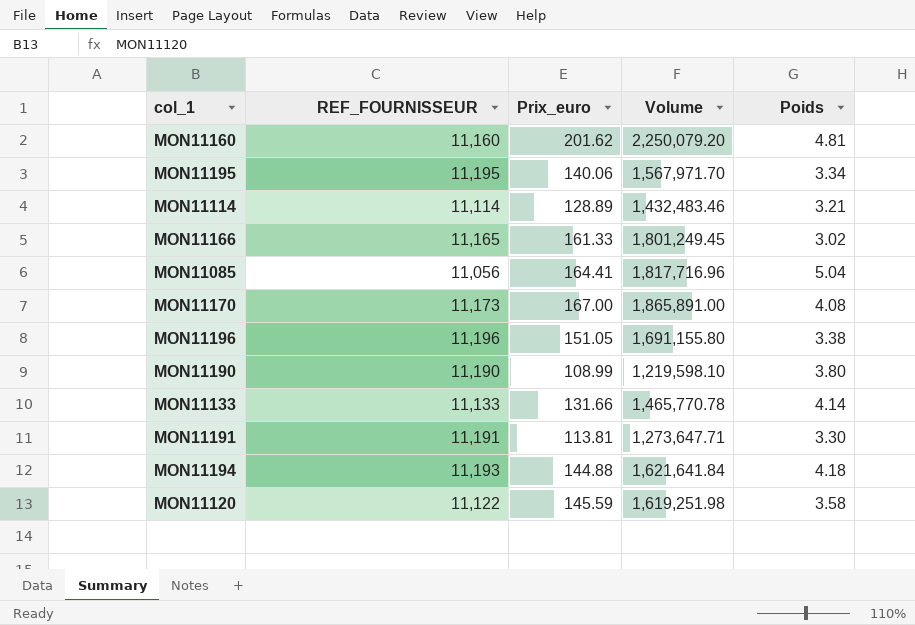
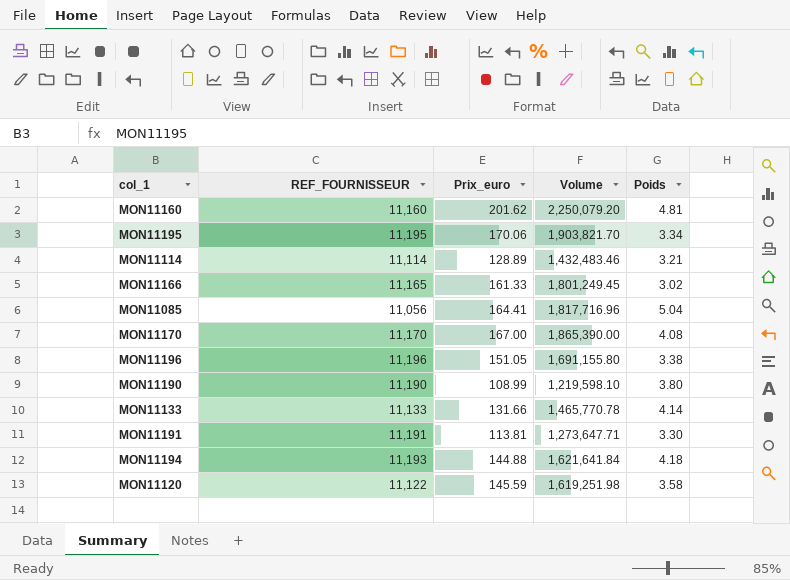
MON11195 | Prix_euro: 140.06 -> 170.06
MON11195 | Volume: 1,567,971.70 -> 1,903,821.70
MON11170 | REF_FOURNISSEUR: 11,173 -> 11,170
MON11170 | Volume: 1,865,891.00 -> 1,865,390.00

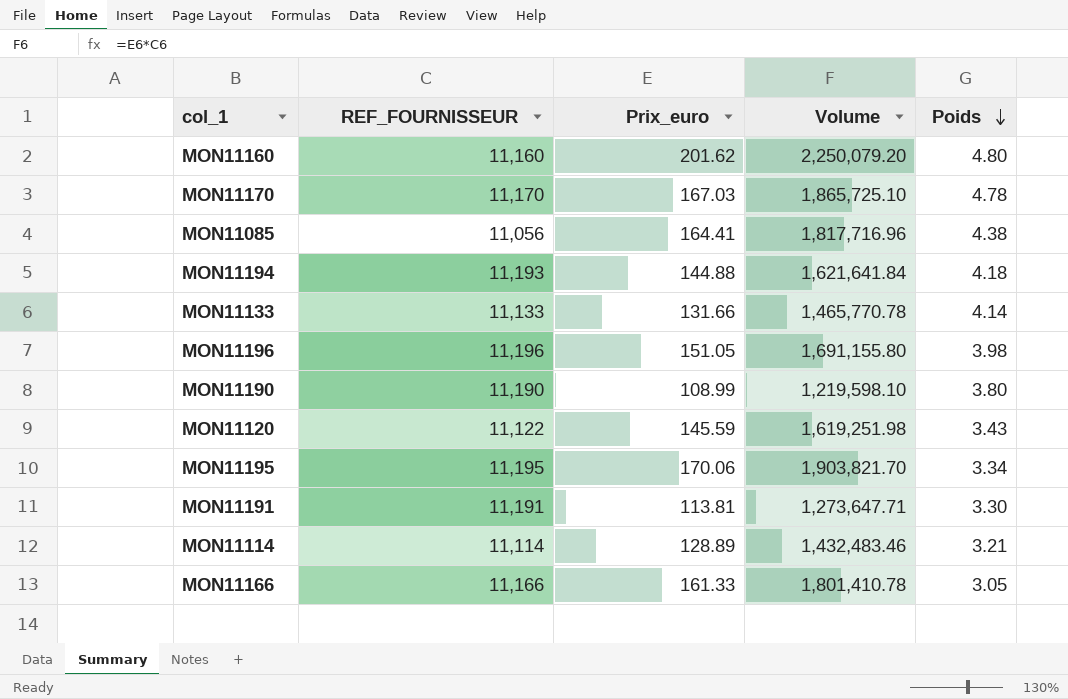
row order: none -> Poids descending
MON11160 | Poids: 4.81 -> 4.80
MON11170 | Prix_euro: 167.00 -> 167.03
MON11170 | Volume: 1,865,390.00 -> 1,865,725.10
MON11170 | Poids: 4.08 -> 4.78
MON11085 | Poids: 5.04 -> 4.38
MON11196 | Poids: 3.38 -> 3.98
MON11120 | Poids: 3.58 -> 3.43
MON11166 | REF_FOURNISSEUR: 11,165 -> 11,166
MON11166 | Volume: 1,801,249.45 -> 1,801,410.78
MON11166 | Poids: 3.02 -> 3.05

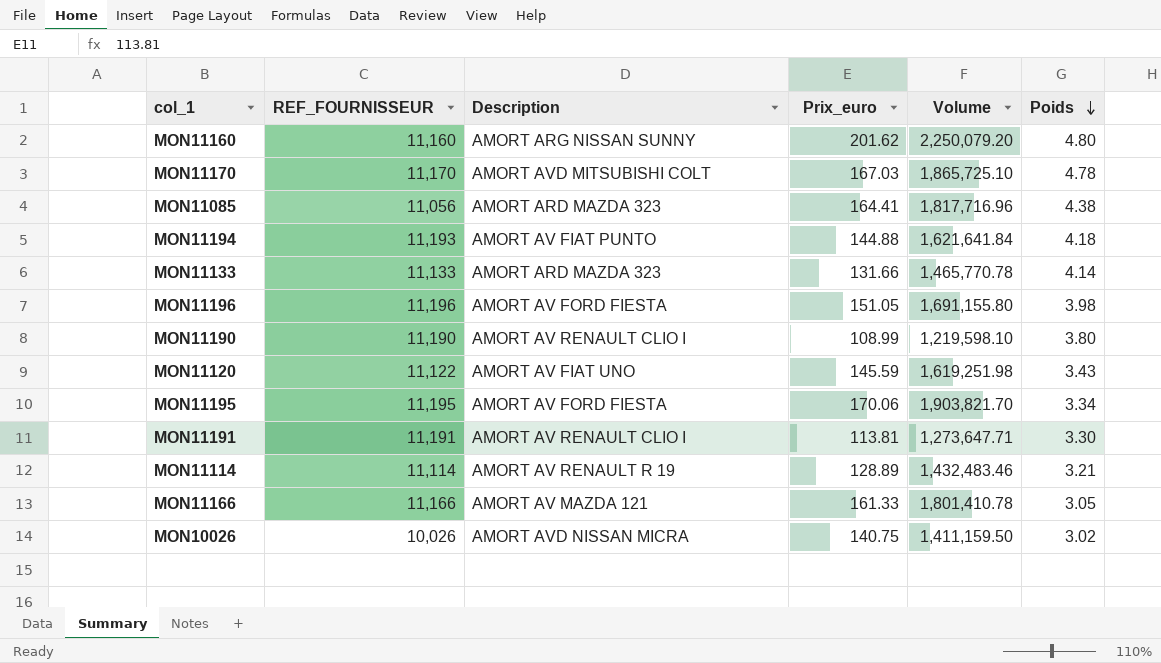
column Description | position: none -> 3
row MON10026: none -> 10,026 | AMORT AVD NISSAN MICRA | 140.75 | 1,411,159.50 | 3.02

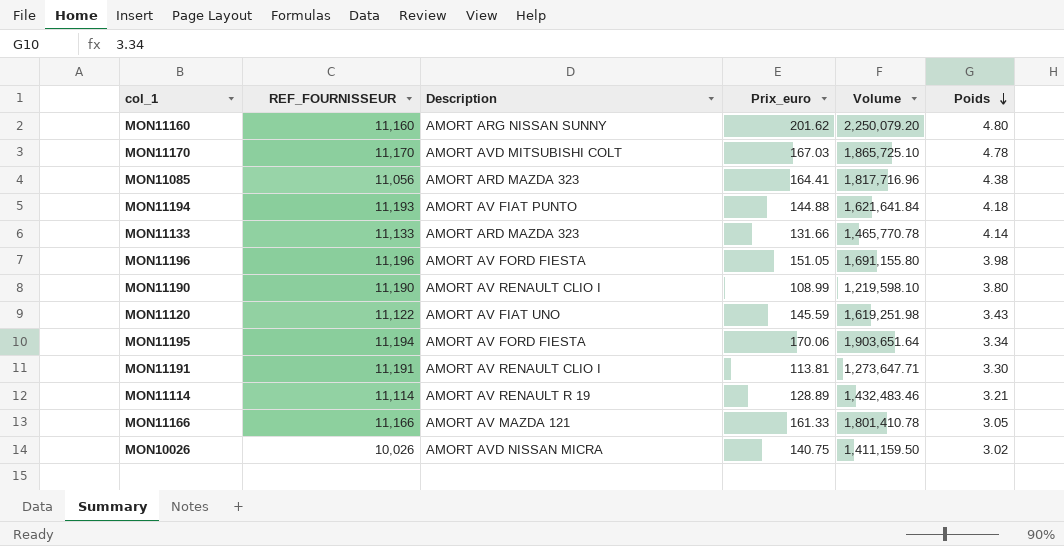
MON11195 | REF_FOURNISSEUR: 11,195 -> 11,194
MON11195 | Volume: 1,903,821.70 -> 1,903,651.64

